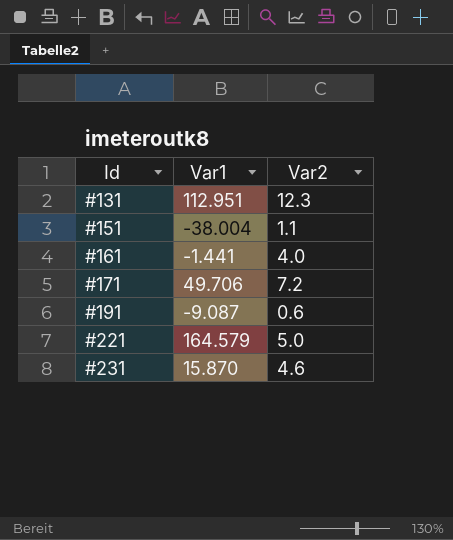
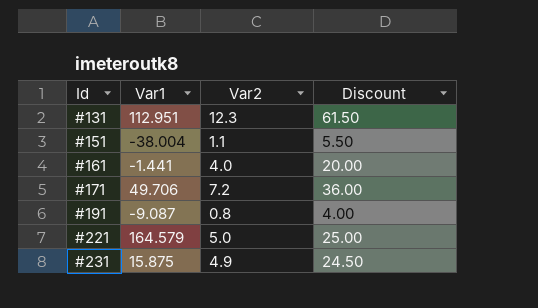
column Discount | formula: none -> [Var2] * 5
#191 | Var2: 0.6 -> 0.8
#231 | Var1: 15.870 -> 15.875
#231 | Var2: 4.6 -> 4.9

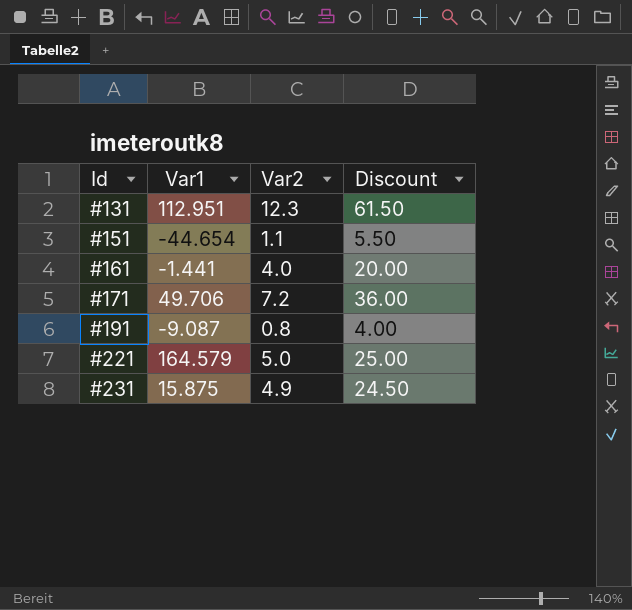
#151 | Var1: -38.004 -> -44.654

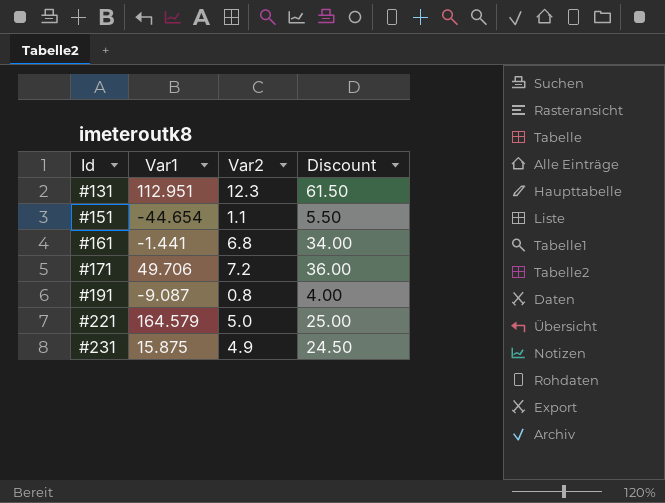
#161 | Var2: 4.0 -> 6.8
#161 | Discount: 20.00 -> 34.00

